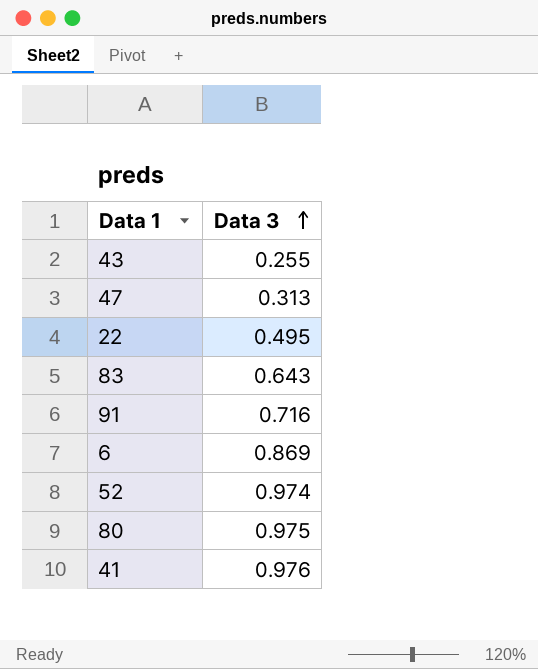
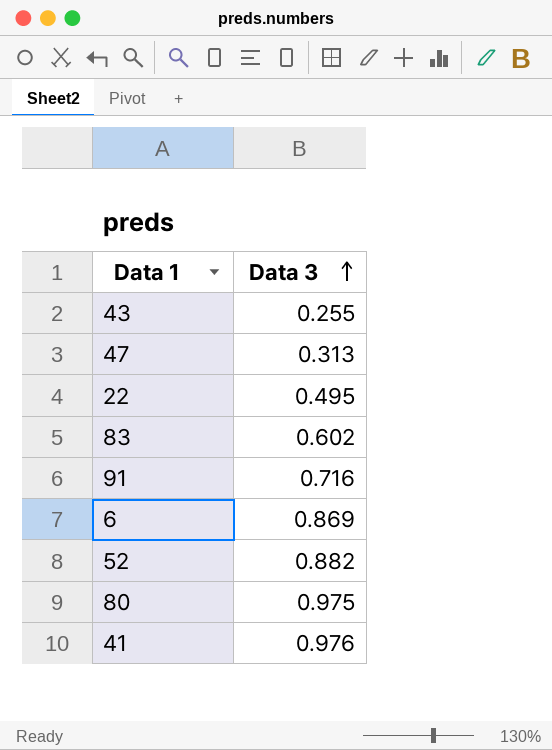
83 | Data 3: 0.643 -> 0.602
52 | Data 3: 0.974 -> 0.882

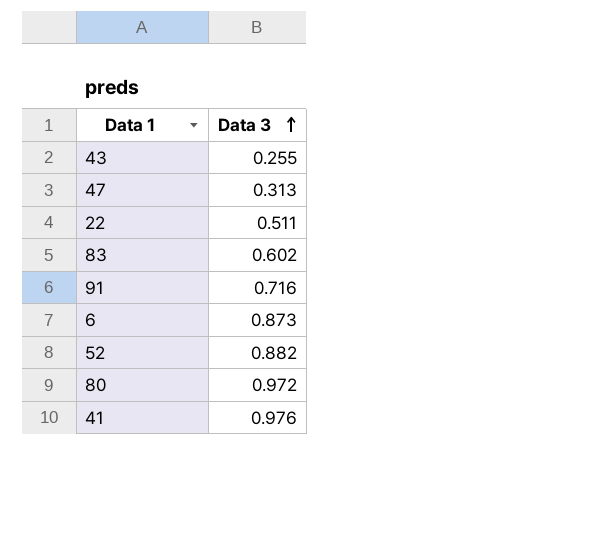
22 | Data 3: 0.495 -> 0.511
6 | Data 3: 0.869 -> 0.873
80 | Data 3: 0.975 -> 0.972

